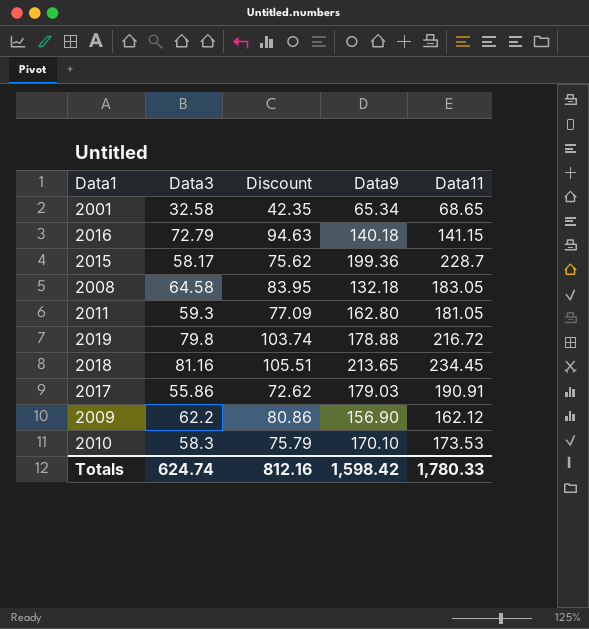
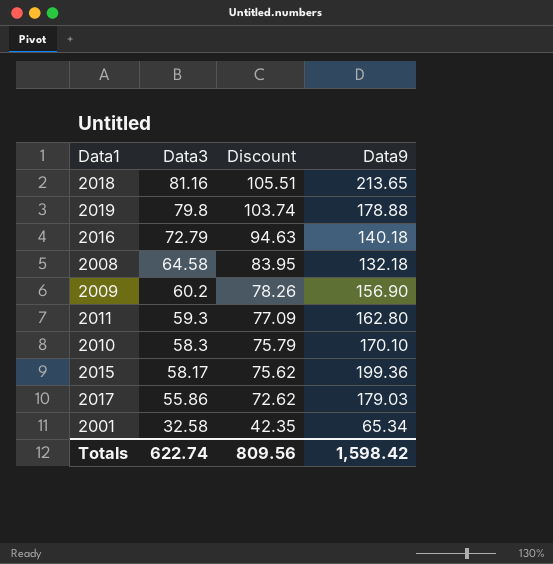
row order: none -> Data3 descending
column Data11 | position: 5 -> none
2009 | Data3: 62.2 -> 60.2
2009 | Discount: 80.86 -> 78.26
Totals | Data3: 624.74 -> 622.74
Totals | Discount: 812.16 -> 809.56

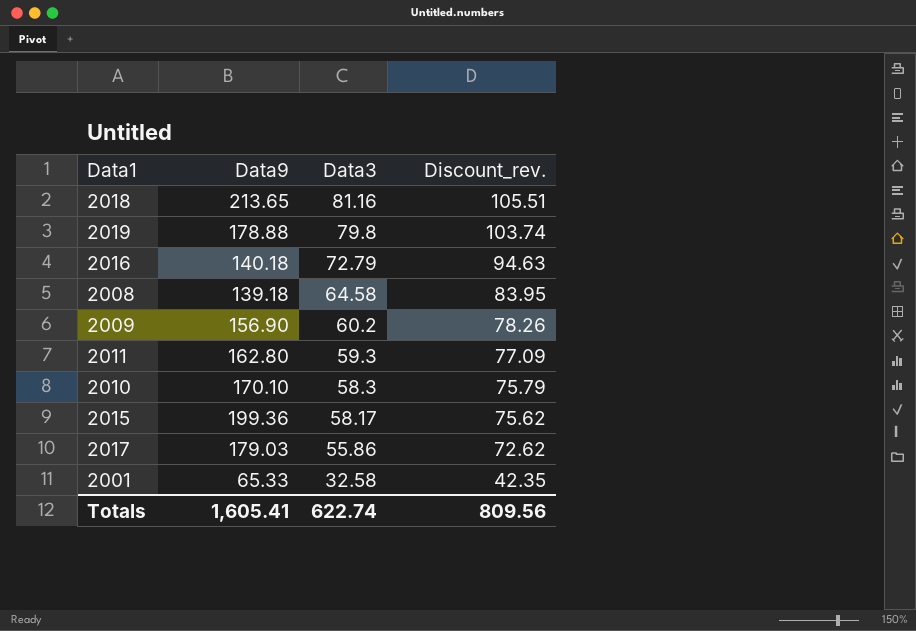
column Data9 | position: 4 -> 2
column name: Discount -> Discount_rev.
2008 | Data9: 132.18 -> 139.18
2001 | Data9: 65.34 -> 65.33
Totals | Data9: 1,598.42 -> 1,605.41

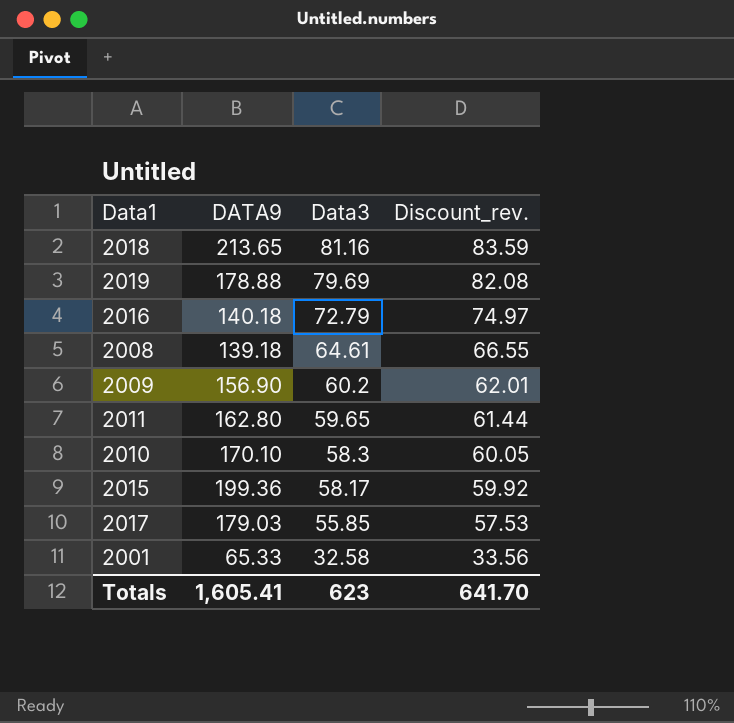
column name: Data9 -> DATA9
column Discount_rev. | formula: [Data3] * 1.3 -> [Data3] * 1.03
2019 | Data3: 79.8 -> 79.69
2008 | Data3: 64.58 -> 64.61
2011 | Data3: 59.3 -> 59.65
2017 | Data3: 55.86 -> 55.85
Totals | Data3: 622.74 -> 623
Totals | Discount_rev.: 809.56 -> 641.70

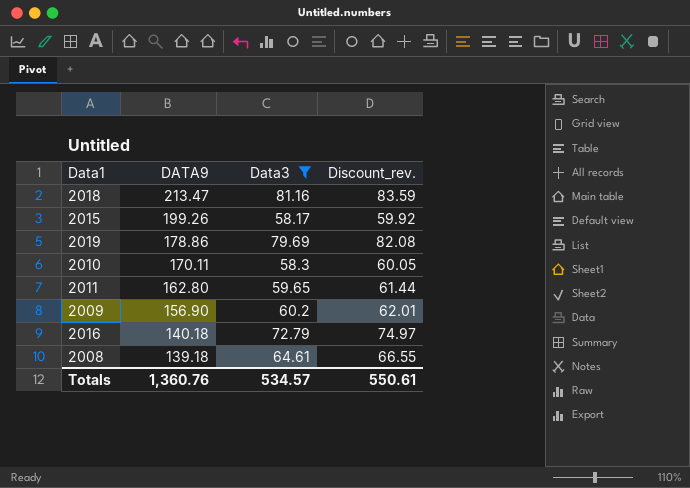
filter: none -> Data3 >= 58.17
row order: Data3 descending -> DATA9 descending
2018 | DATA9: 213.65 -> 213.47
2015 | DATA9: 199.36 -> 199.26
2019 | DATA9: 178.88 -> 178.86
2010 | DATA9: 170.10 -> 170.11
Totals | DATA9: 1,605.41 -> 1,360.76
Totals | Data3: 623 -> 534.57
Totals | Discount_rev.: 641.70 -> 550.61

